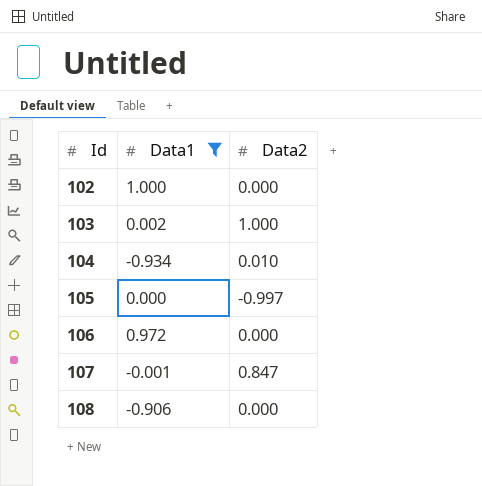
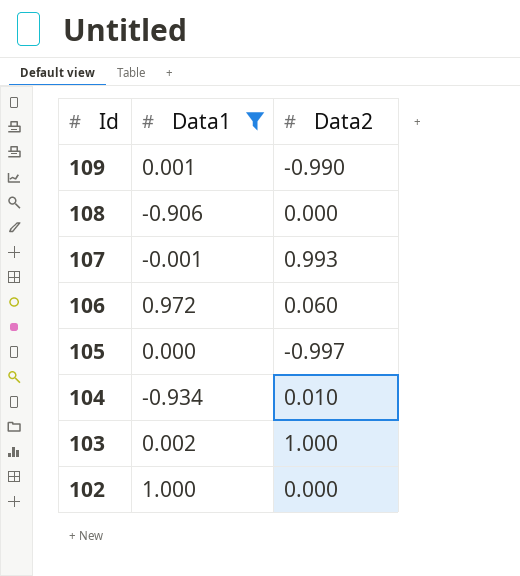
row order: Id ascending -> Id descending
row 109: none -> 0.001 | -0.990
107 | Data2: 0.847 -> 0.993
106 | Data2: 0.000 -> 0.060

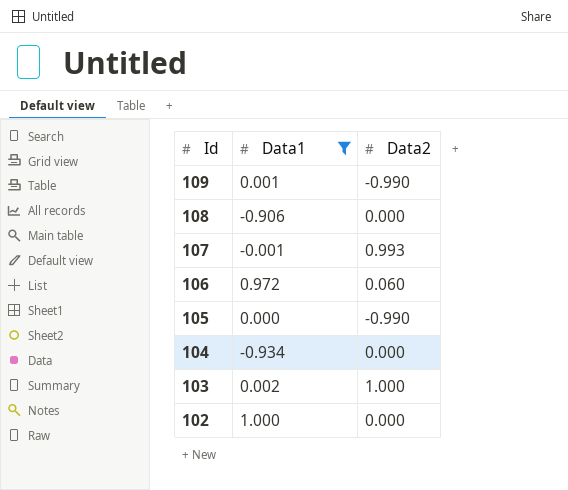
105 | Data2: -0.997 -> -0.990
104 | Data2: 0.010 -> 0.000

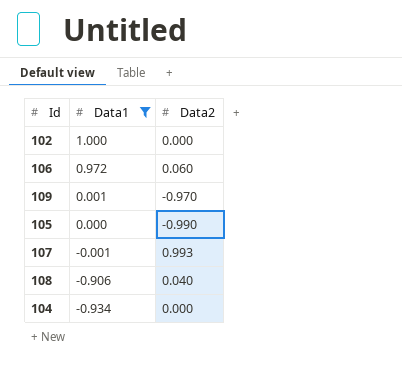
row order: Id descending -> Data1 descending
row 103: 0.002 | 1.000 -> none
109 | Data2: -0.990 -> -0.970
108 | Data2: 0.000 -> 0.040

